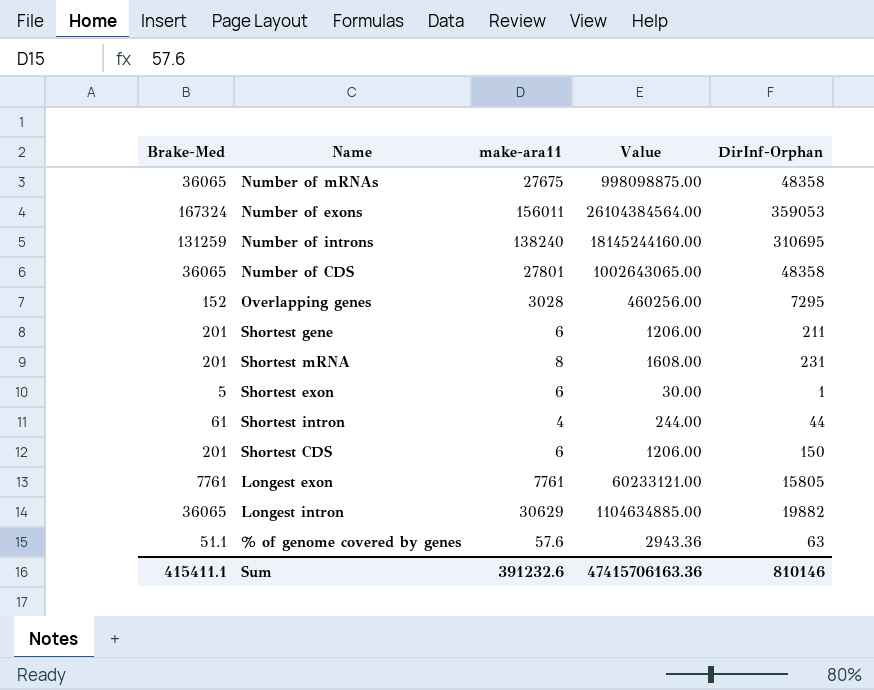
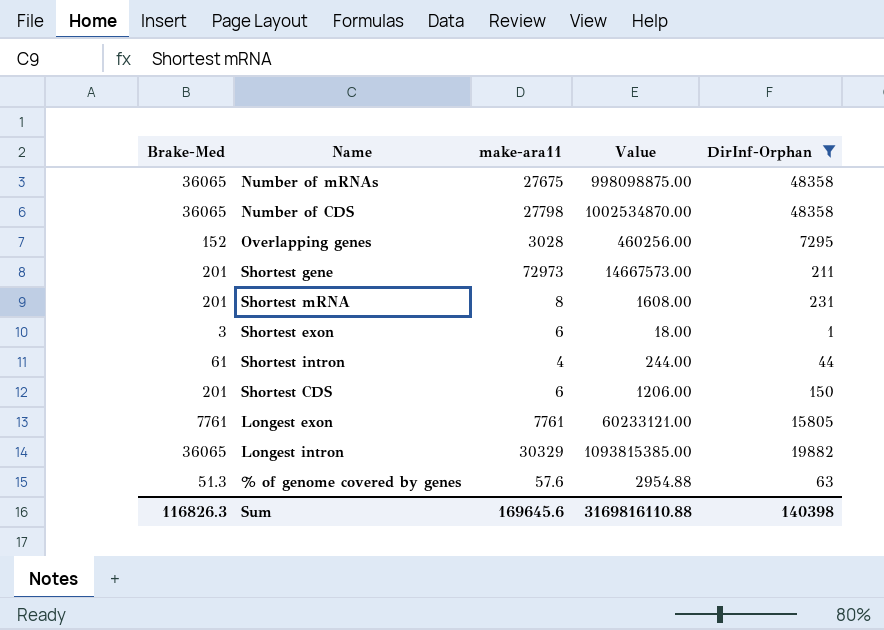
filter: none -> DirInf-Orphan <= 48358
Number of CDS | make-ara11: 27801 -> 27798
Number of CDS | Value: 1002643065.00 -> 1002534870.00
Shortest gene | make-ara11: 6 -> 72973
Shortest gene | Value: 1206.00 -> 14667573.00
Shortest exon | Brake-Med: 5 -> 3
Shortest exon | Value: 30.00 -> 18.00
Longest intron | make-ara11: 30629 -> 30329
Longest intron | Value: 1104634885.00 -> 1093815385.00
% of genome covered by genes | Brake-Med: 51.1 -> 51.3
% of genome covered by genes | Value: 2943.36 -> 2954.88
Sum | Brake-Med: 415411.1 -> 116826.3
Sum | make-ara11: 391232.6 -> 169645.6
Sum | Value: 47415706163.36 -> 3169816110.88
Sum | DirInf-Orphan: 810146 -> 140398

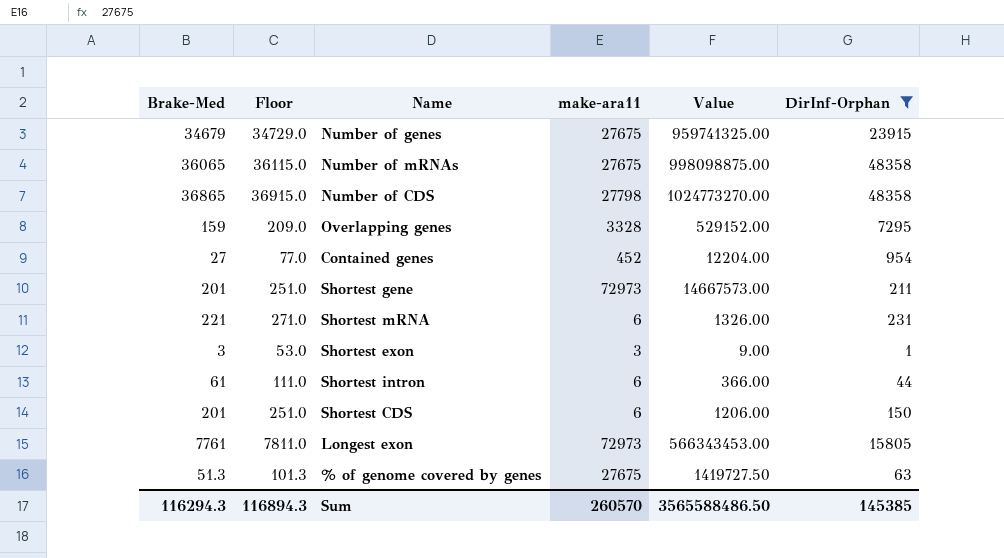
column Floor | formula: none -> [Brake-Med] + 50
row Longest intron: 36065 | 30329 | 1093815385.00 | 19882 -> none
row Number of genes: none -> 34679 | 34729.0 | 27675 | 959741325.00 | 23915
Number of CDS | Brake-Med: 36065 -> 36865
Number of CDS | Value: 1002534870.00 -> 1024773270.00
Overlapping genes | Brake-Med: 152 -> 159
Overlapping genes | make-ara11: 3028 -> 3328
Overlapping genes | Value: 460256.00 -> 529152.00
row Contained genes: none -> 27 | 77.0 | 452 | 12204.00 | 954
Shortest mRNA | Brake-Med: 201 -> 221
Shortest mRNA | make-ara11: 8 -> 6
Shortest mRNA | Value: 1608.00 -> 1326.00
Shortest exon | make-ara11: 6 -> 3
Shortest exon | Value: 18.00 -> 9.00
Shortest intron | make-ara11: 4 -> 6
Shortest intron | Value: 244.00 -> 366.00
Longest exon | make-ara11: 7761 -> 72973
Longest exon | Value: 60233121.00 -> 566343453.00
% of genome covered by genes | make-ara11: 57.6 -> 27675
% of genome covered by genes | Value: 2954.88 -> 1419727.50
Sum | Brake-Med: 116826.3 -> 116294.3
Sum | make-ara11: 169645.6 -> 260570
Sum | Value: 3169816110.88 -> 3565588486.50
Sum | DirInf-Orphan: 140398 -> 145385

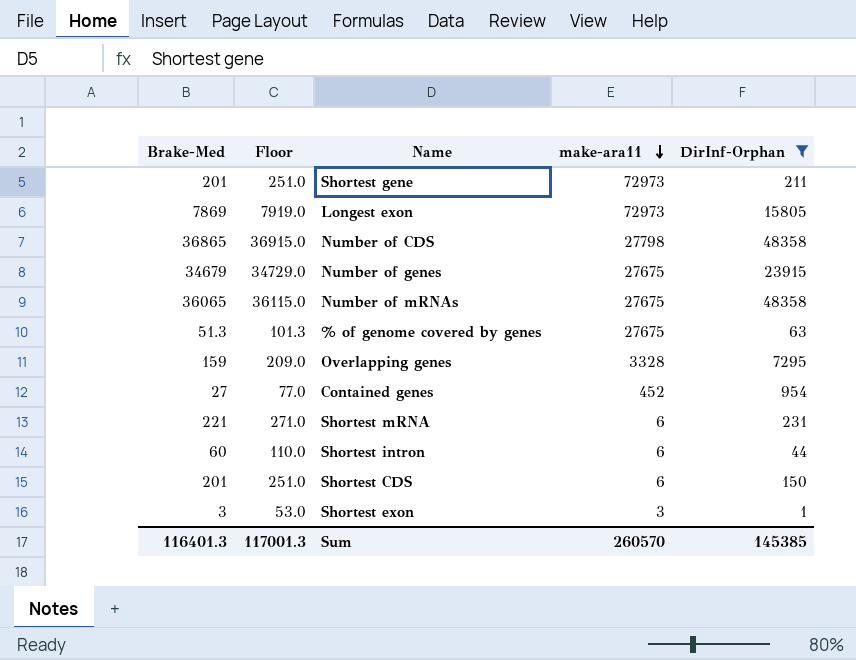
row order: none -> make-ara11 descending
column Value | formula: [Brake-Med] * [make-ara11] -> none
Longest exon | Brake-Med: 7761 -> 7869
Longest exon | Floor: 7811.0 -> 7919.0
Shortest intron | Brake-Med: 61 -> 60
Shortest intron | Floor: 111.0 -> 110.0
Sum | Brake-Med: 116294.3 -> 116401.3
Sum | Floor: 116894.3 -> 117001.3

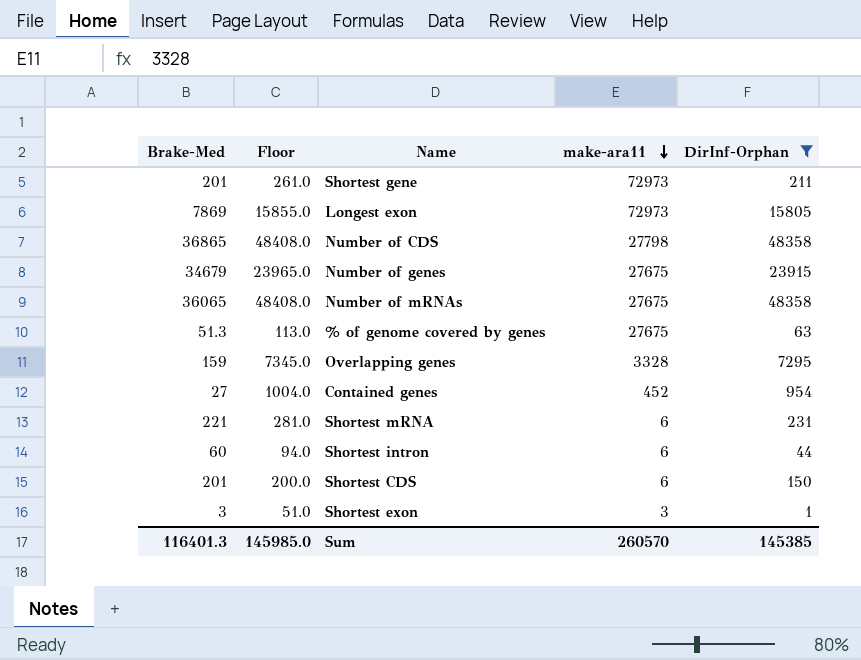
column Floor | formula: [Brake-Med] + 50 -> [DirInf-Orphan] + 50
Sum | Floor: 117001.3 -> 145985.0

